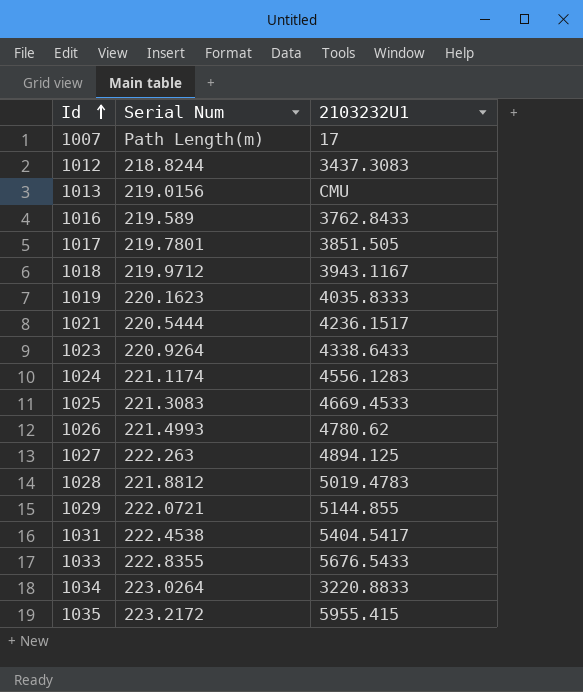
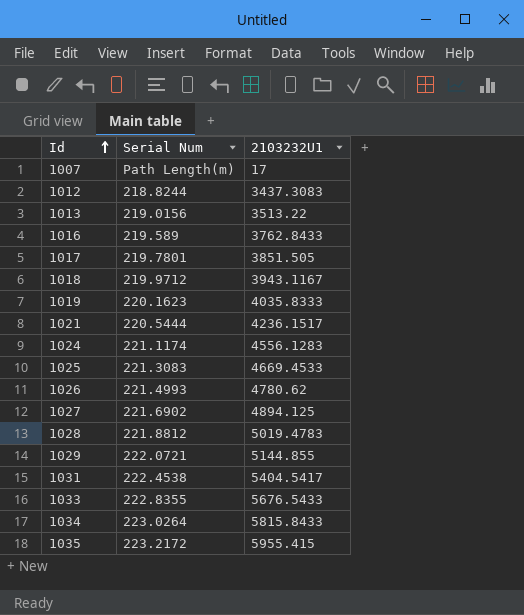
row 1023: 220.9264 | 4338.6433 -> none
1013 | 2103232U1: CMU -> 3513.22
1027 | Serial Num: 222.263 -> 221.6902
1034 | 2103232U1: 3220.8833 -> 5815.8433

